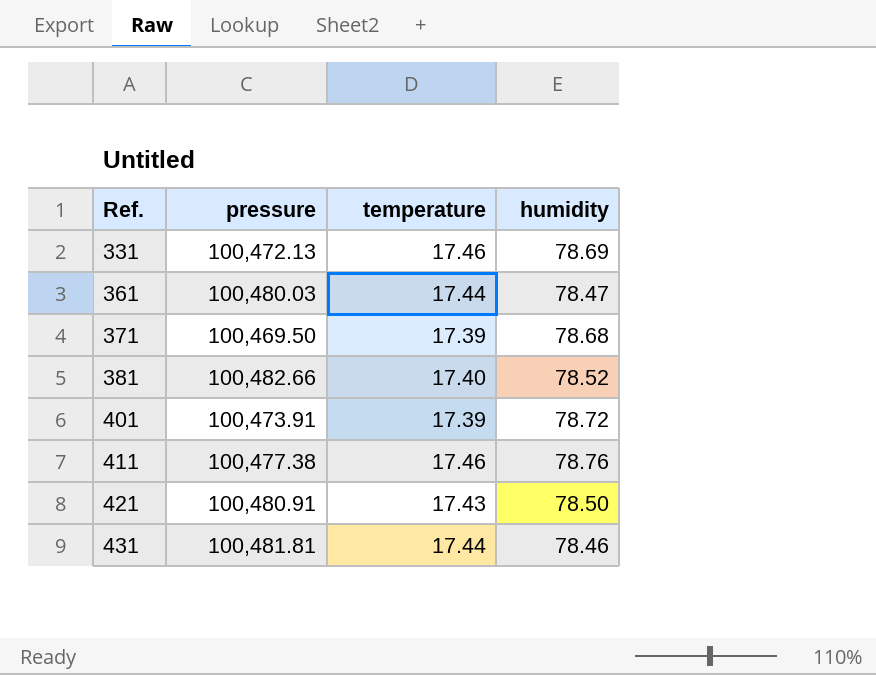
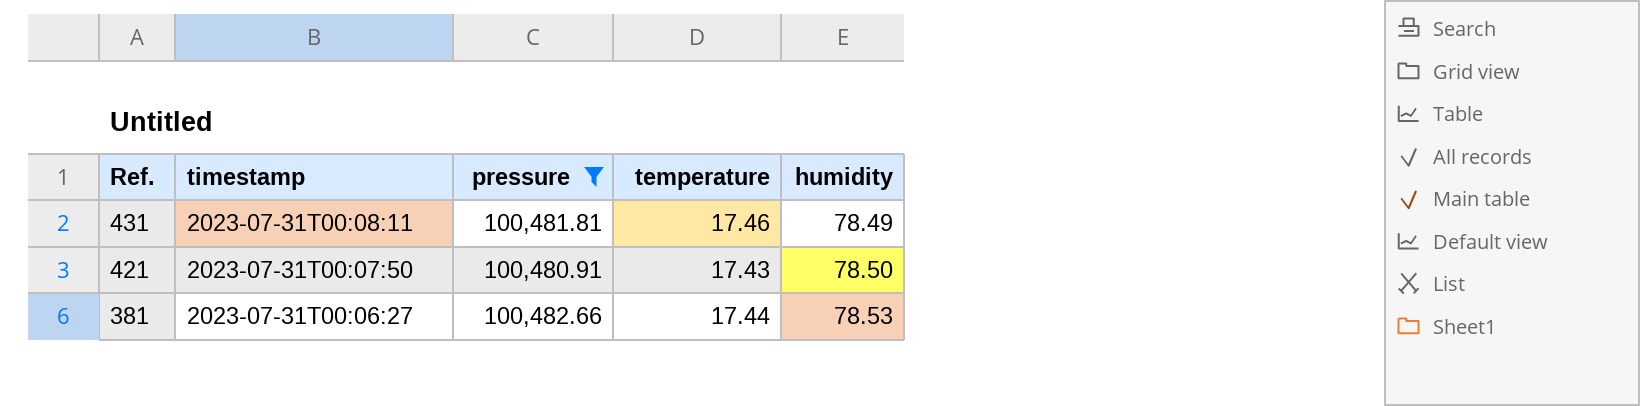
filter: none -> pressure >= 100,480.91
row order: Ref. ascending -> Ref. descending
column timestamp | position: none -> 2
431 | temperature: 17.44 -> 17.46
431 | humidity: 78.46 -> 78.49
381 | temperature: 17.40 -> 17.44
381 | humidity: 78.52 -> 78.53

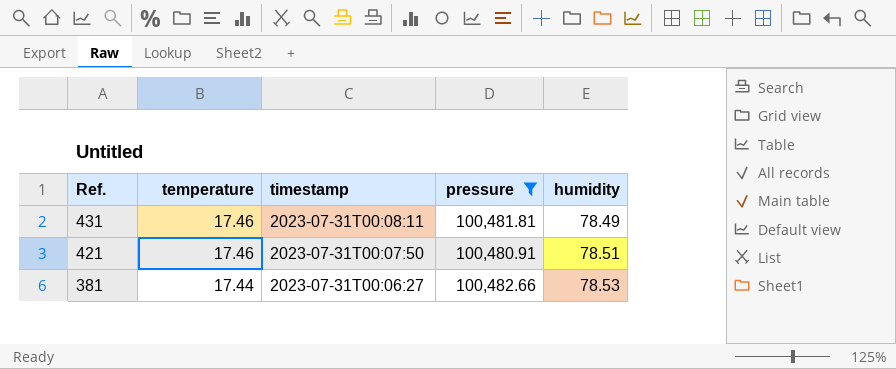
column temperature | position: 4 -> 2
421 | temperature: 17.43 -> 17.46
421 | humidity: 78.50 -> 78.51

